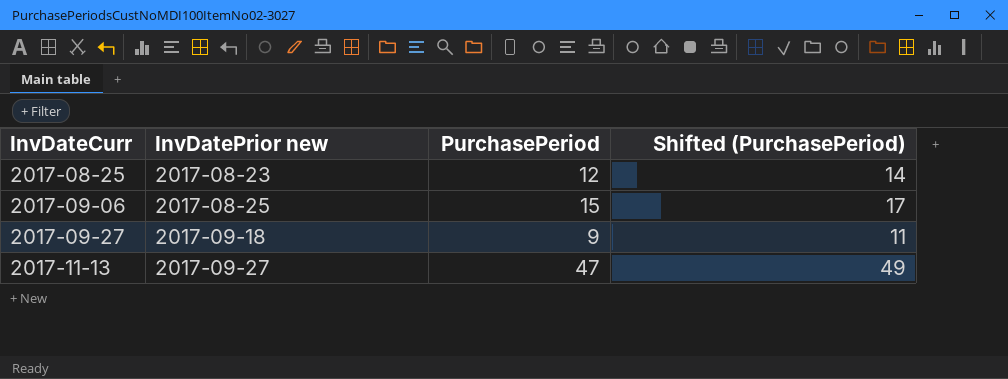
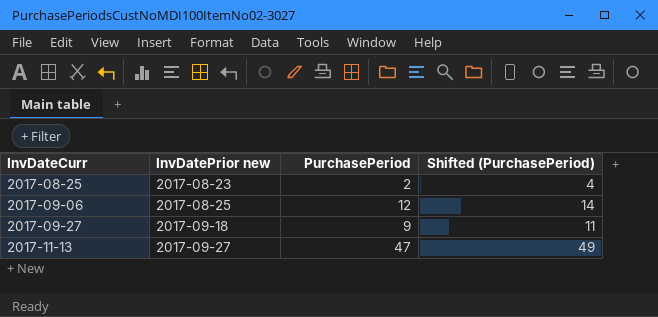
2017-08-25 | PurchasePeriod: 12 -> 2
2017-08-25 | Shifted (PurchasePeriod): 14 -> 4
2017-09-06 | PurchasePeriod: 15 -> 12
2017-09-06 | Shifted (PurchasePeriod): 17 -> 14

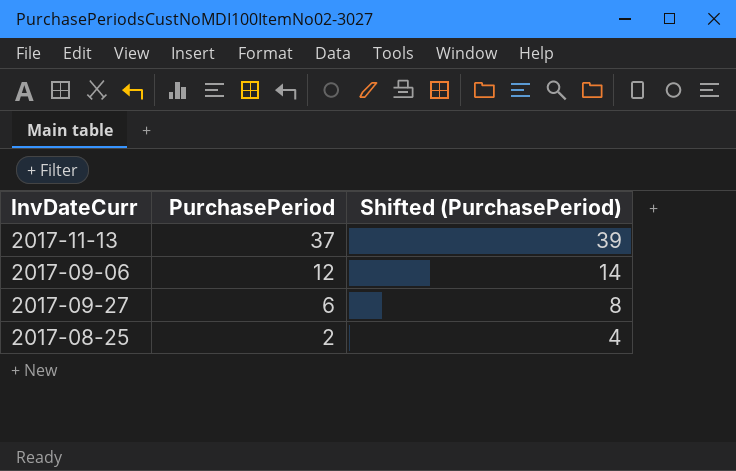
row order: InvDateCurr ascending -> PurchasePeriod descending
column InvDatePrior new | position: 2 -> none
2017-11-13 | PurchasePeriod: 47 -> 37
2017-11-13 | Shifted (PurchasePeriod): 49 -> 39
2017-09-27 | PurchasePeriod: 9 -> 6
2017-09-27 | Shifted (PurchasePeriod): 11 -> 8

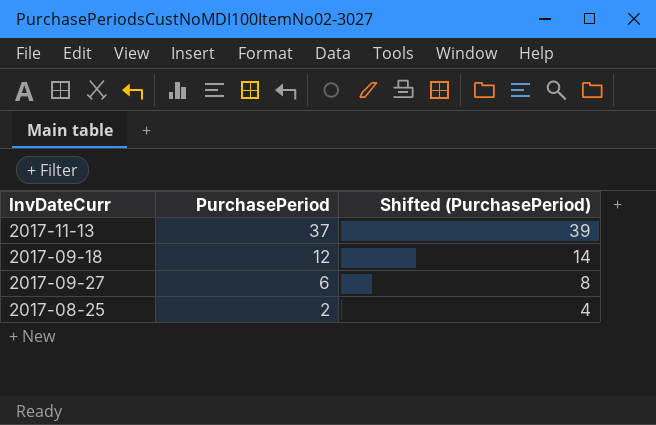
row 2017-09-06: 12 | 14 -> none
row 2017-09-18: none -> 12 | 14

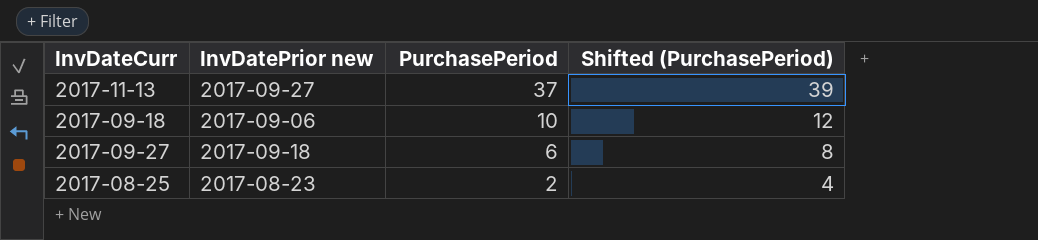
column InvDatePrior new | position: none -> 2
2017-09-18 | PurchasePeriod: 12 -> 10
2017-09-18 | Shifted (PurchasePeriod): 14 -> 12

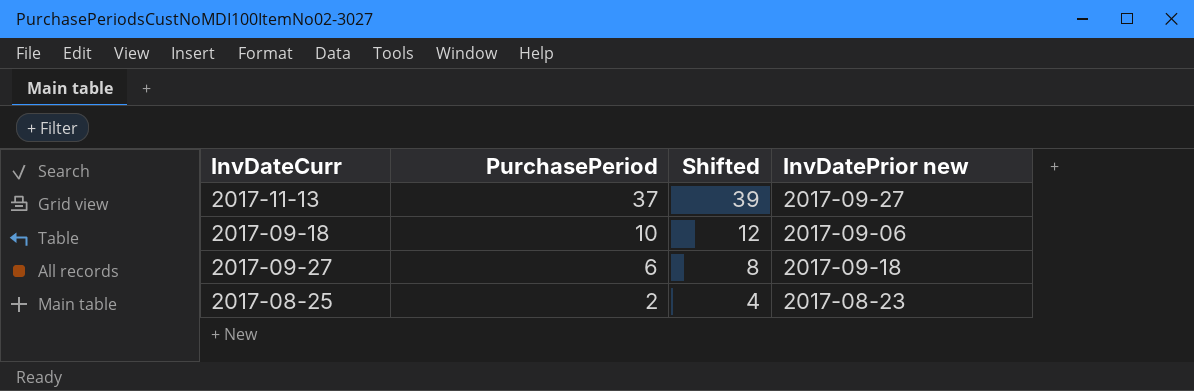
column name: Shifted (PurchasePeriod) -> Shifted
column InvDatePrior new | position: 2 -> 4

